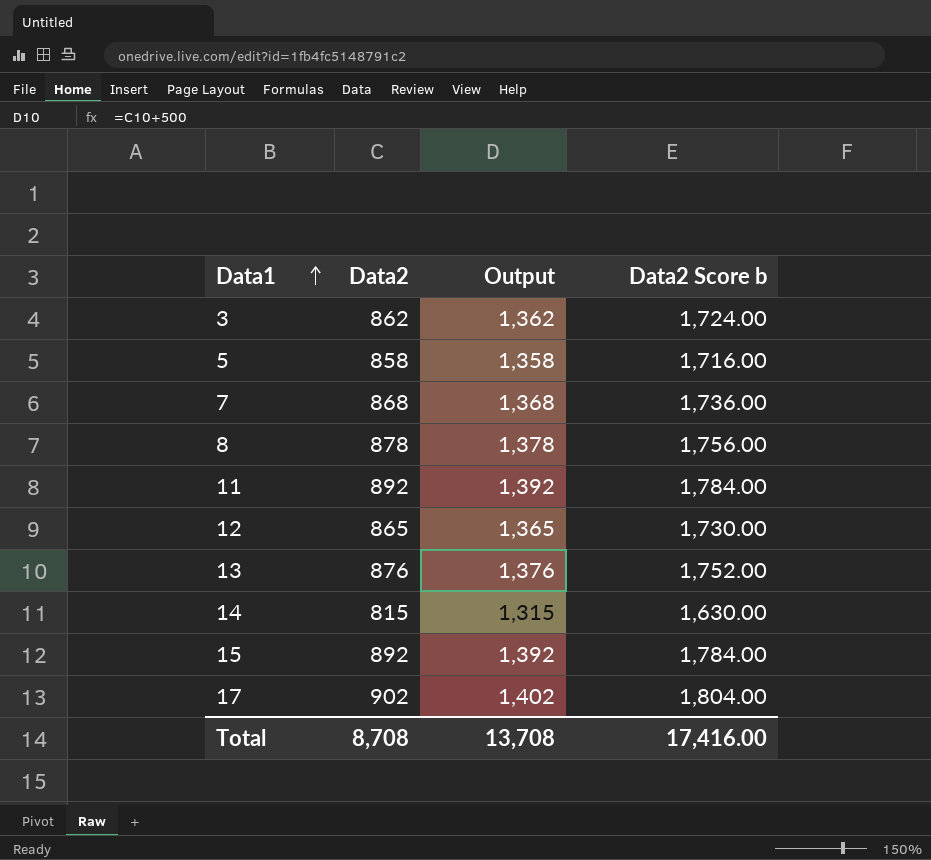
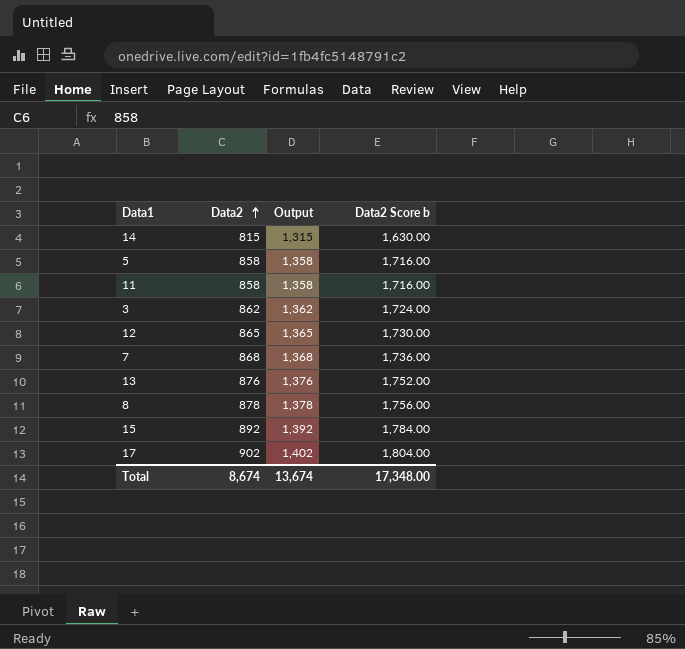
row order: Data1 ascending -> Data2 ascending
11 | Data2: 892 -> 858
11 | Output: 1,392 -> 1,358
11 | Data2 Score b: 1,784.00 -> 1,716.00
Total | Data2: 8,708 -> 8,674
Total | Output: 13,708 -> 13,674
Total | Data2 Score b: 17,416.00 -> 17,348.00

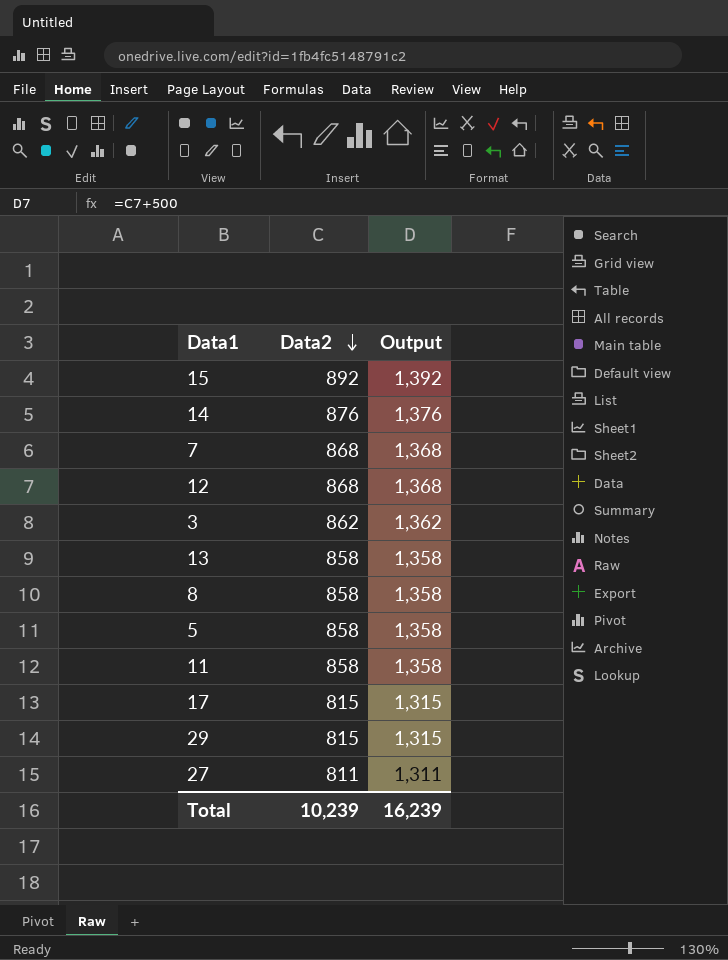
row order: Data2 ascending -> Data2 descending
column Data2 Score b | formula: [Data2] * 2 -> none
14 | Data2: 815 -> 876
14 | Output: 1,315 -> 1,376
12 | Data2: 865 -> 868
12 | Output: 1,365 -> 1,368
13 | Data2: 876 -> 858
13 | Output: 1,376 -> 1,358
8 | Data2: 878 -> 858
8 | Output: 1,378 -> 1,358
17 | Data2: 902 -> 815
17 | Output: 1,402 -> 1,315
row 29: none -> 815 | 1,315
row 27: none -> 811 | 1,311
Total | Data2: 8,674 -> 10,239
Total | Output: 13,674 -> 16,239

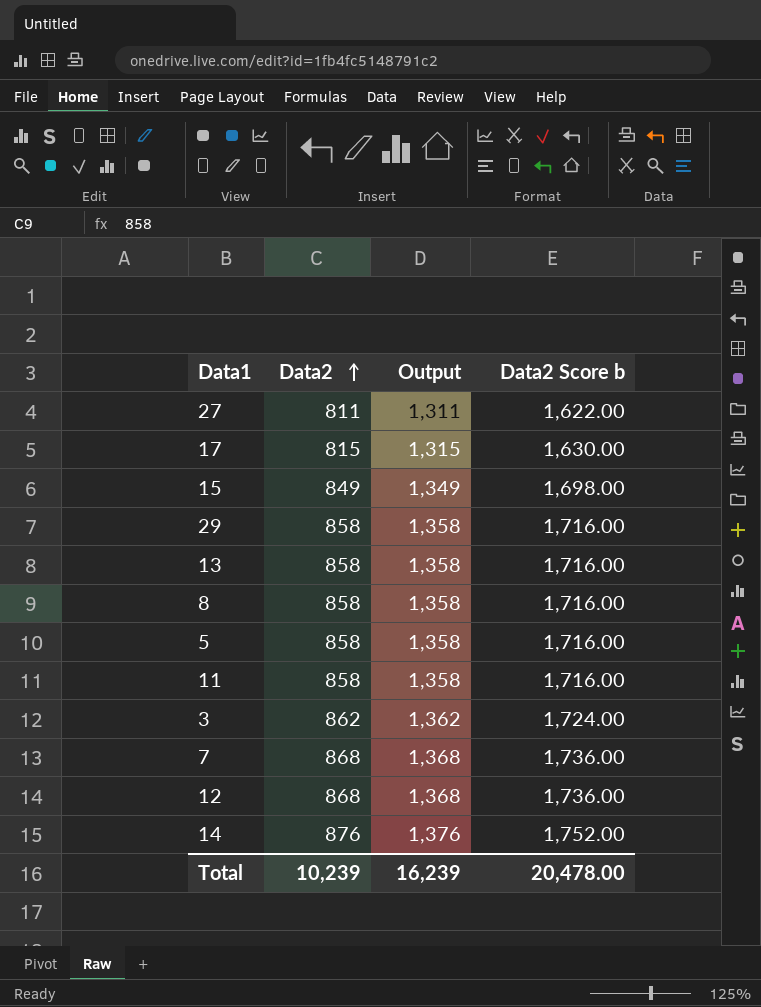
row order: Data2 descending -> Data2 ascending
column Data2 Score b | formula: none -> [Data2] * 2
15 | Data2: 892 -> 849
15 | Output: 1,392 -> 1,349
29 | Data2: 815 -> 858
29 | Output: 1,315 -> 1,358

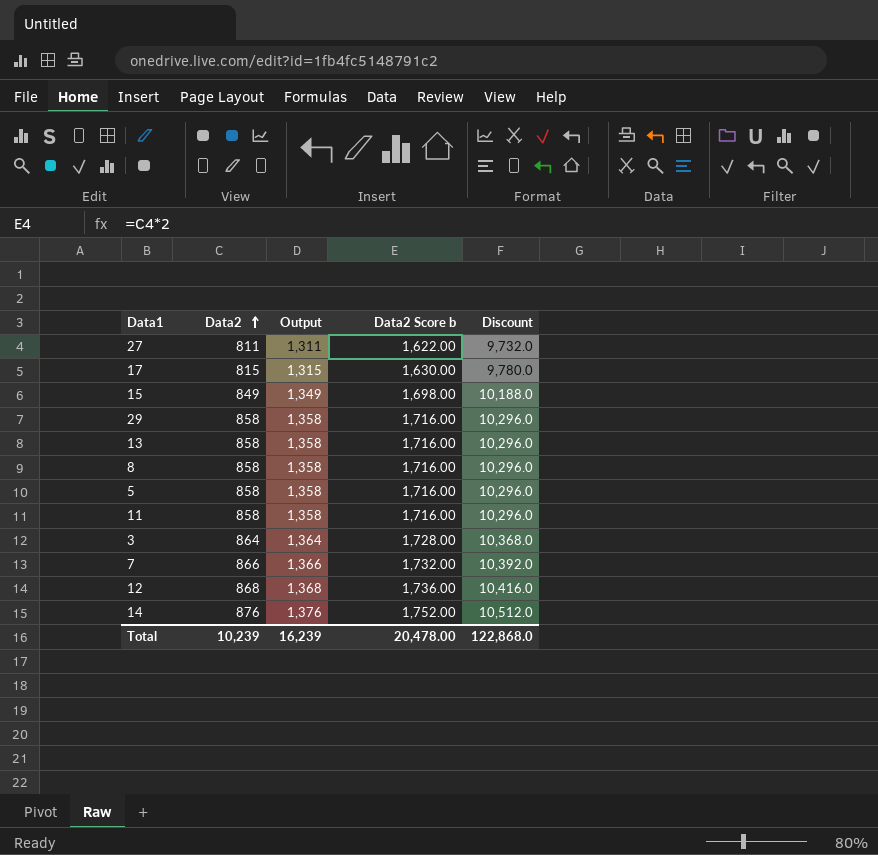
column Discount | formula: none -> [Data2] * 12
3 | Data2: 862 -> 864
3 | Output: 1,362 -> 1,364
3 | Data2 Score b: 1,724.00 -> 1,728.00
7 | Data2: 868 -> 866
7 | Output: 1,368 -> 1,366
7 | Data2 Score b: 1,736.00 -> 1,732.00

